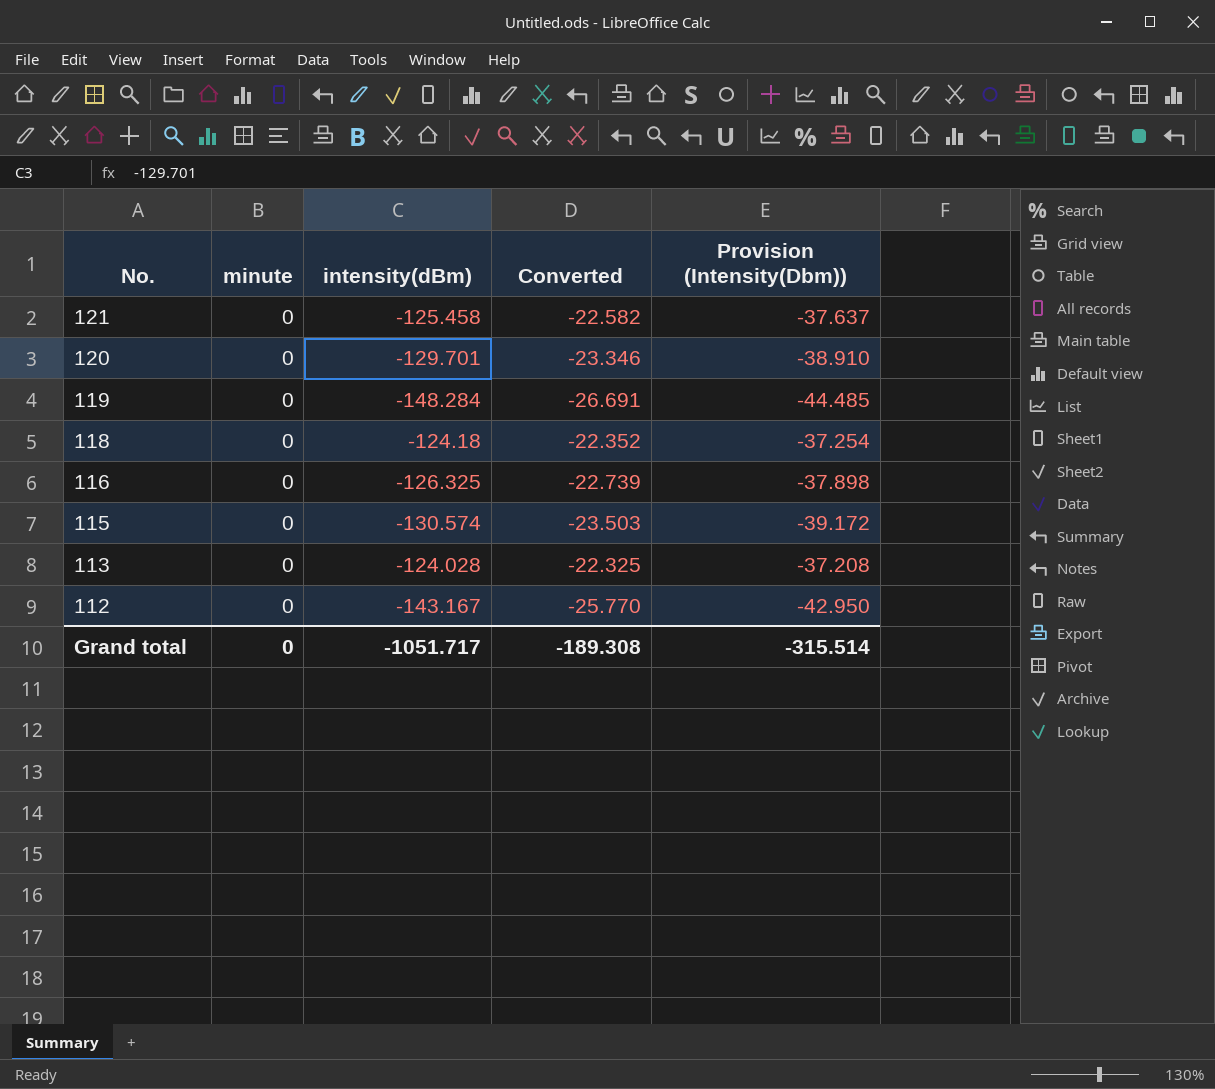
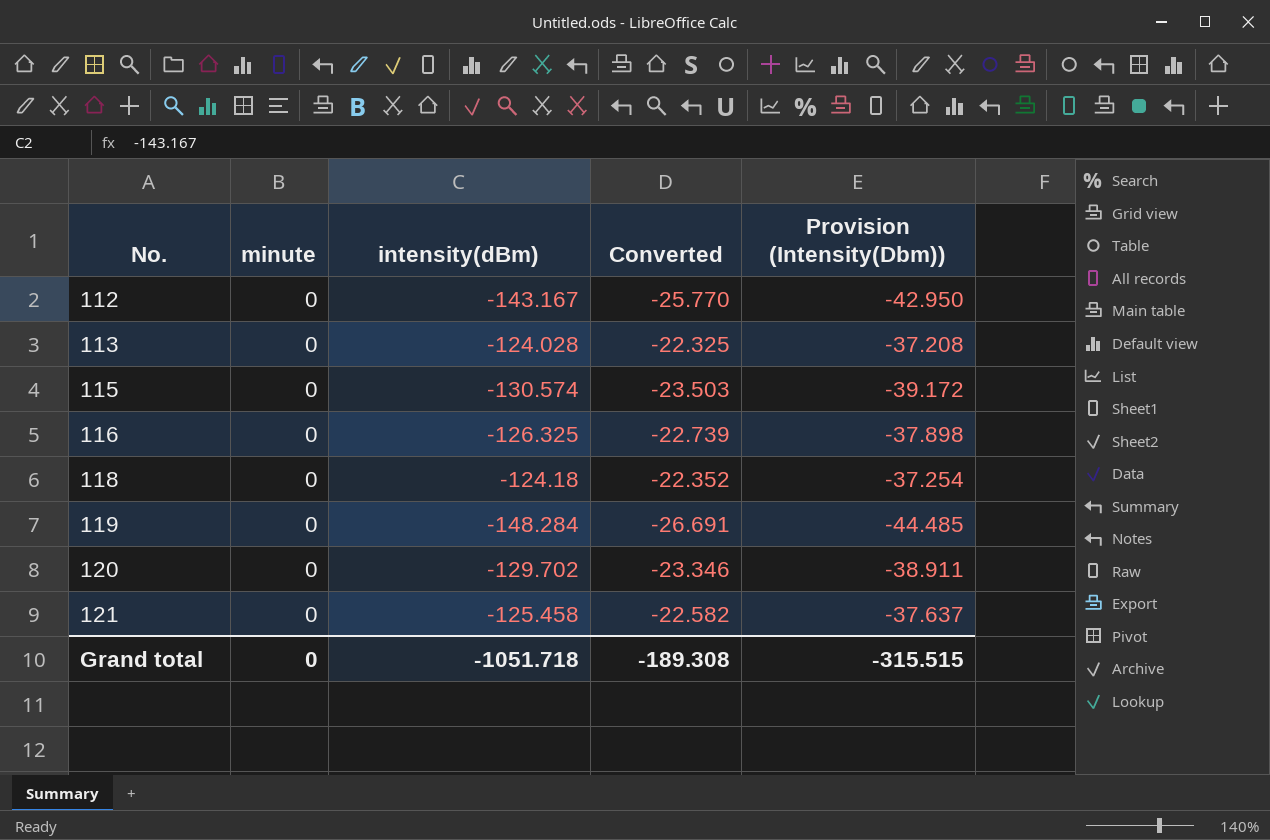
row order: No. descending -> No. ascending
120 | intensity(dBm): -129.701 -> -129.702
120 | Provision (Intensity(Dbm)): -38.910 -> -38.911
Grand total | intensity(dBm): -1051.717 -> -1051.718
Grand total | Provision (Intensity(Dbm)): -315.514 -> -315.515

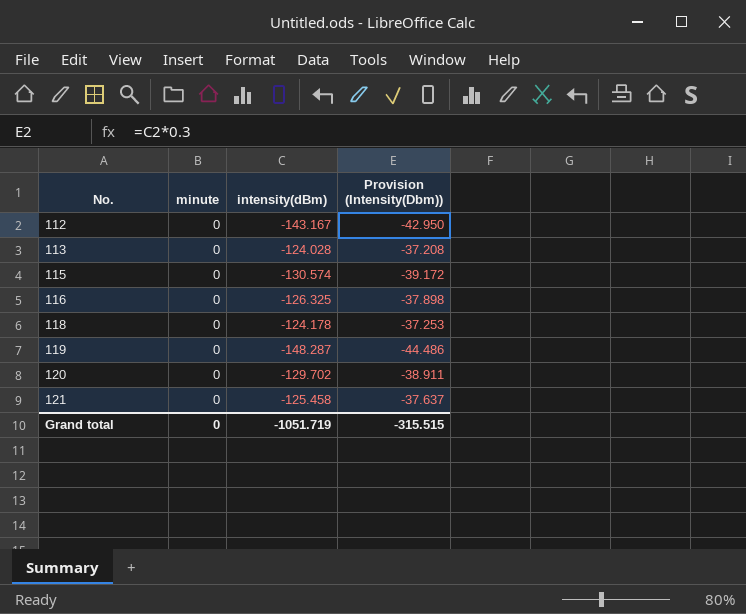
column Converted | formula: [intensity(dBm)] * 0.18 -> none
118 | intensity(dBm): -124.18 -> -124.178
118 | Provision (Intensity(Dbm)): -37.254 -> -37.253
119 | intensity(dBm): -148.284 -> -148.287
119 | Provision (Intensity(Dbm)): -44.485 -> -44.486
Grand total | intensity(dBm): -1051.718 -> -1051.719

